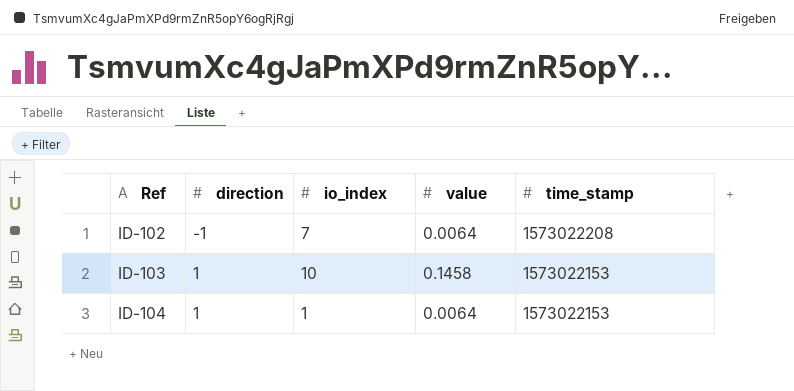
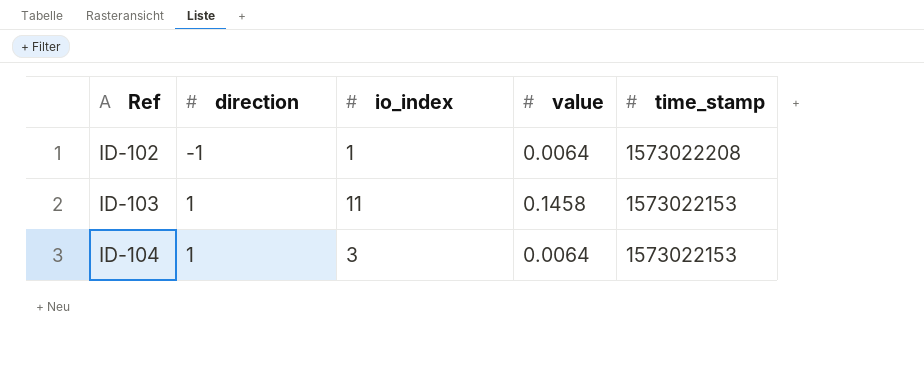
ID-102 | io_index: 7 -> 1
ID-103 | io_index: 10 -> 11
ID-104 | io_index: 1 -> 3

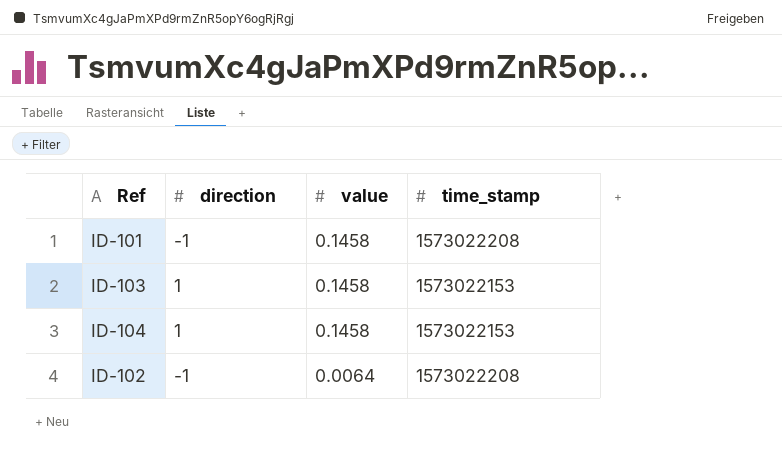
row order: Ref ascending -> value descending
column io_index | position: 3 -> none
row ID-101: none -> -1 | 0.1458 | 1573022208
ID-104 | value: 0.0064 -> 0.1458

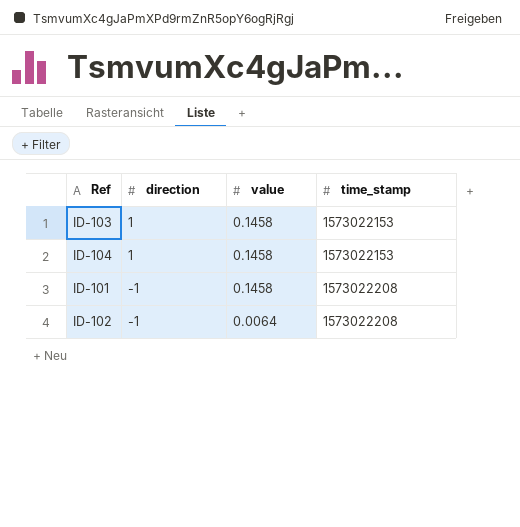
row order: value descending -> direction descending

